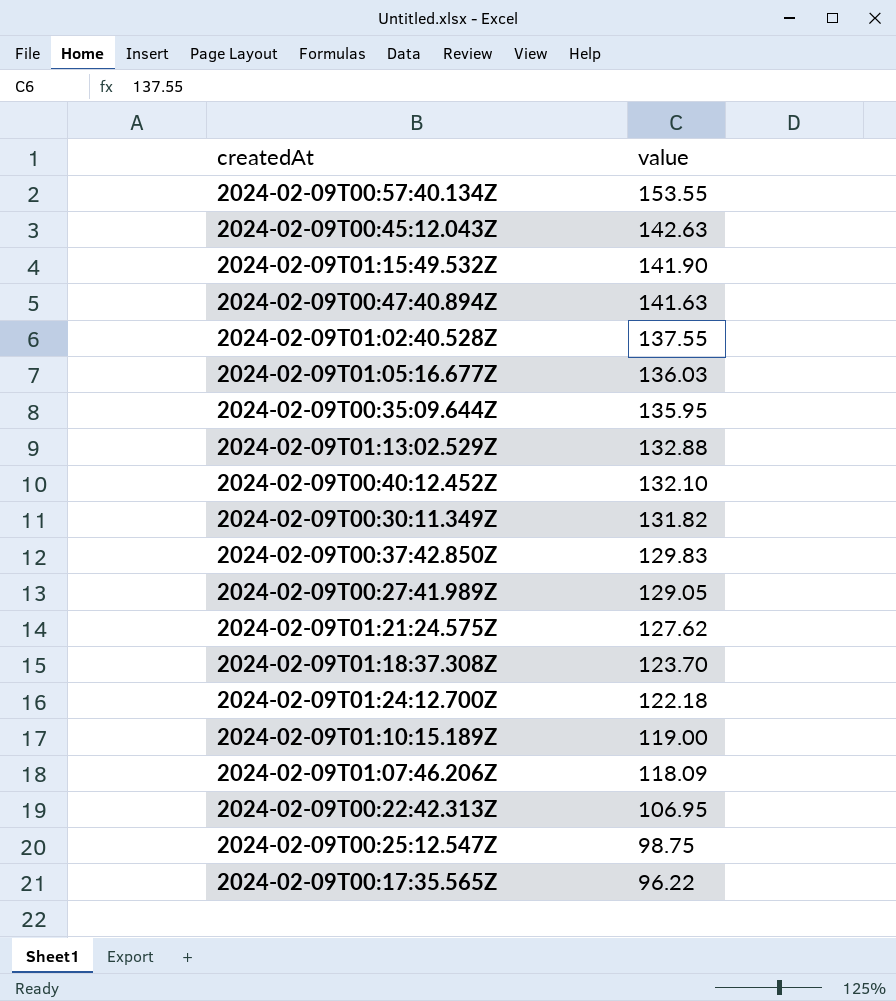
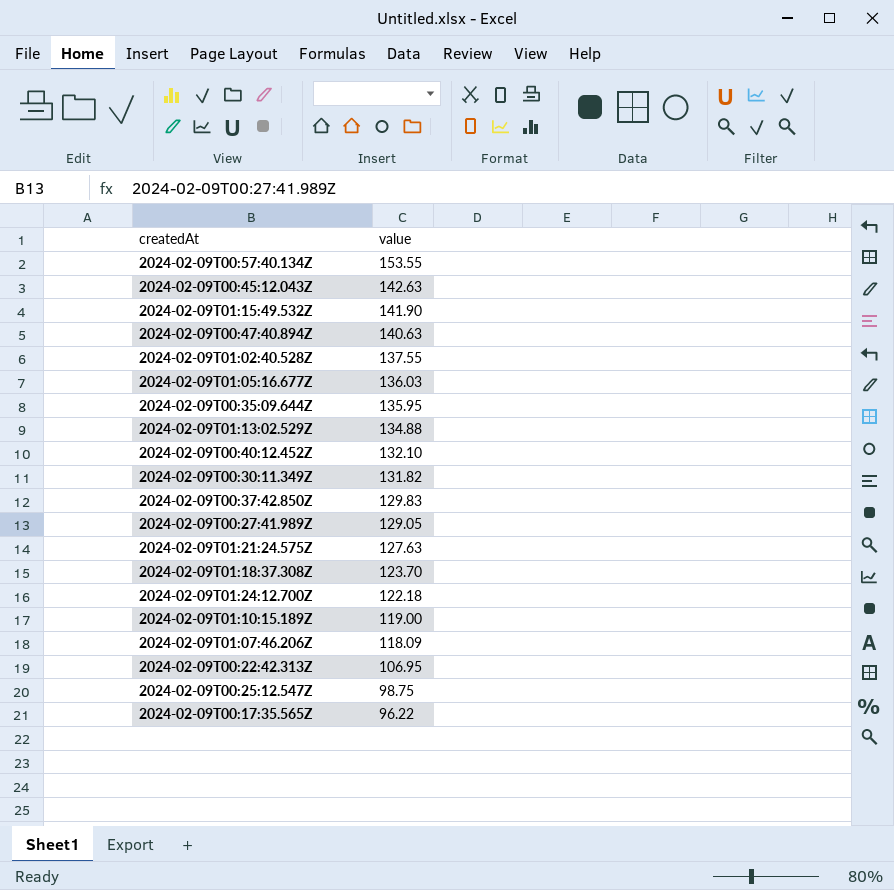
2024-02-09T00:47:40.894Z | value: 141.63 -> 140.63
2024-02-09T01:13:02.529Z | value: 132.88 -> 134.88
2024-02-09T01:21:24.575Z | value: 127.62 -> 127.63

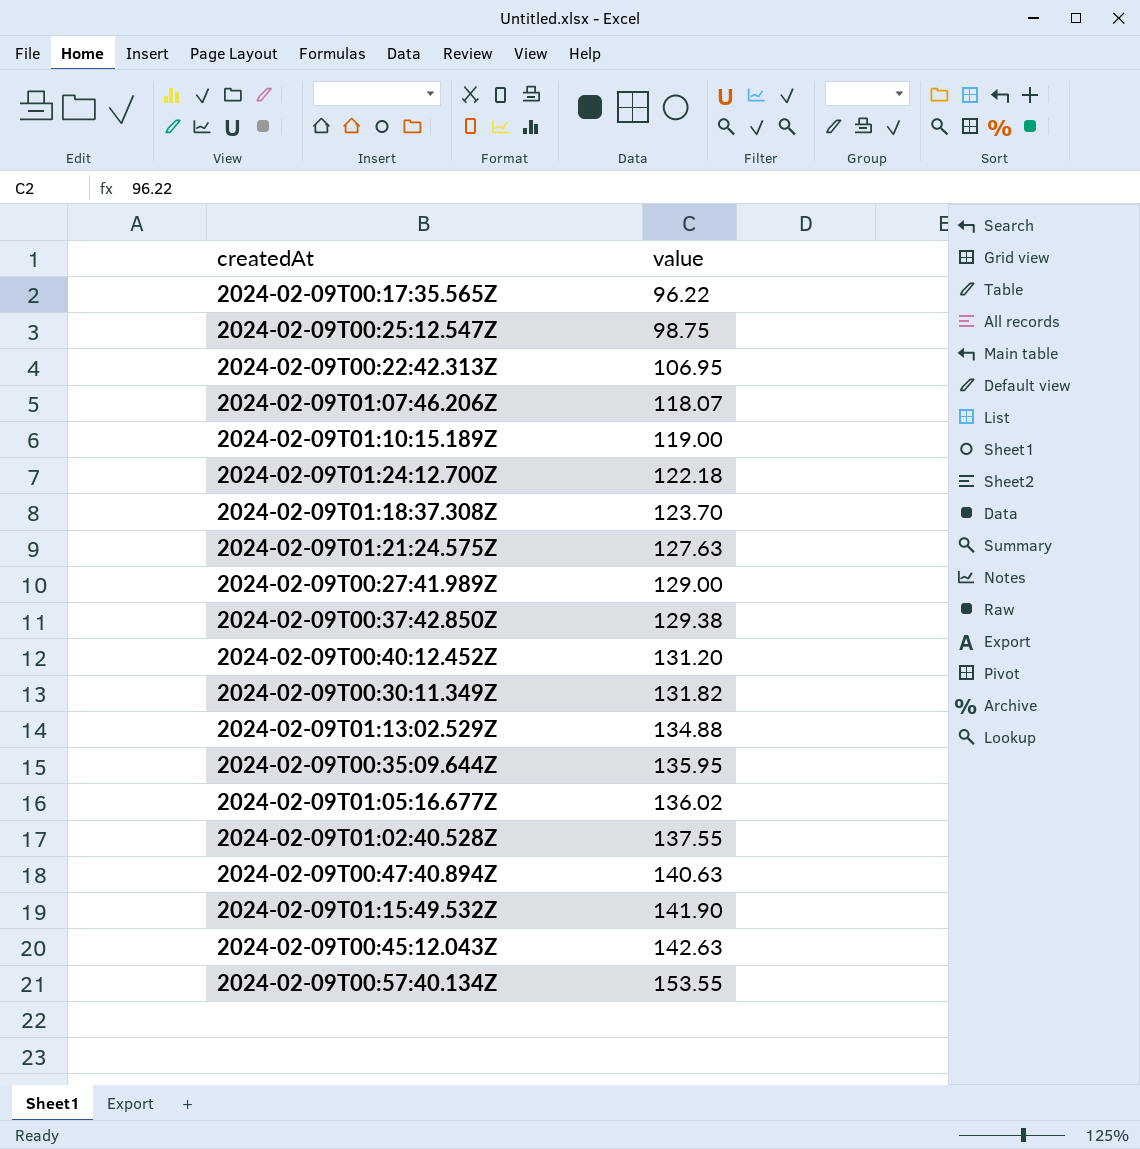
row order: value descending -> value ascending
2024-02-09T01:07:46.206Z | value: 118.09 -> 118.07
2024-02-09T00:27:41.989Z | value: 129.05 -> 129.00
2024-02-09T00:37:42.850Z | value: 129.83 -> 129.38
2024-02-09T00:40:12.452Z | value: 132.10 -> 131.20
2024-02-09T01:05:16.677Z | value: 136.03 -> 136.02

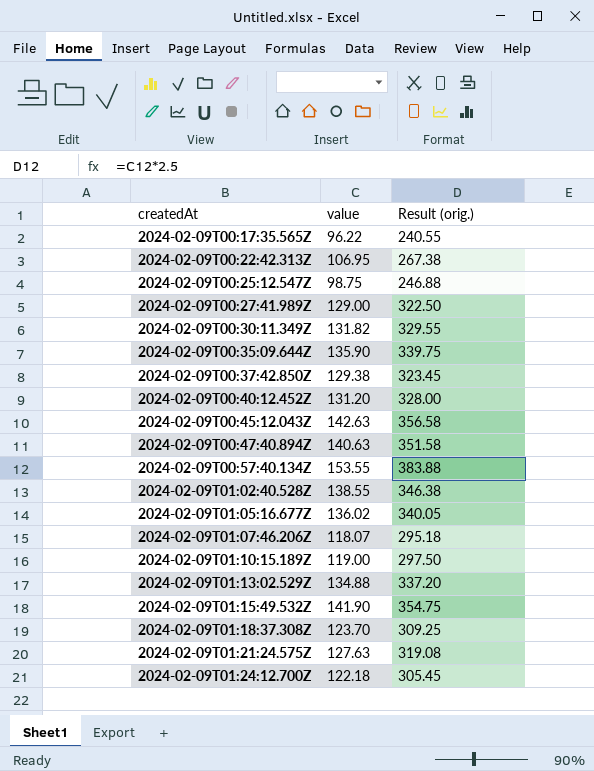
row order: value ascending -> createdAt ascending
column Result (orig.) | formula: none -> [value] * 2.5
2024-02-09T00:35:09.644Z | value: 135.95 -> 135.90
2024-02-09T01:02:40.528Z | value: 137.55 -> 138.55

